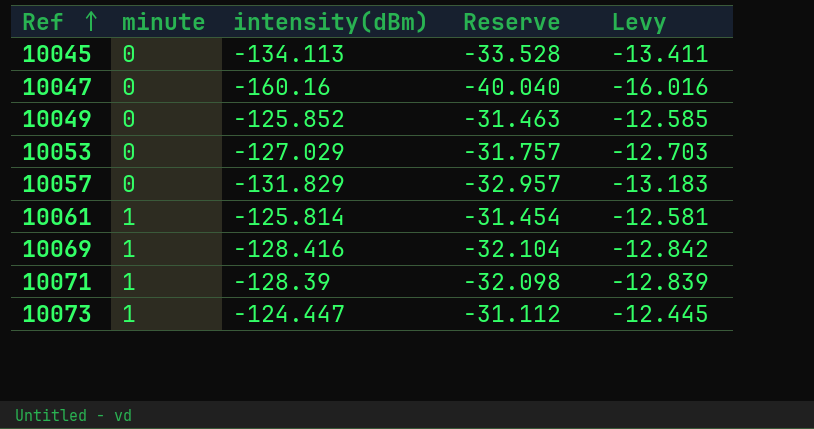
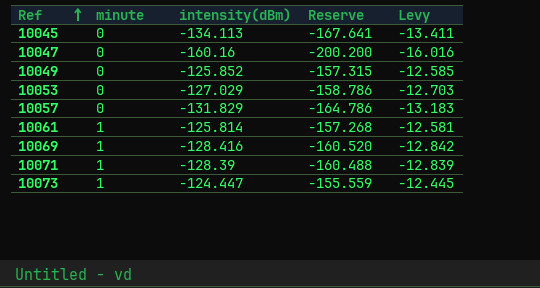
column Reserve | formula: [intensity(dBm)] * 0.25 -> [intensity(dBm)] * 1.25

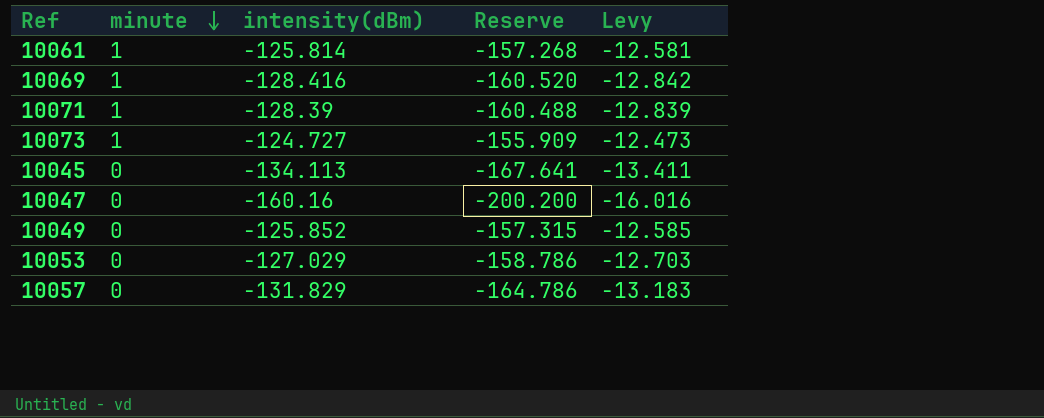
row order: Ref ascending -> minute descending
10073 | intensity(dBm): -124.447 -> -124.727
10073 | Reserve: -155.559 -> -155.909
10073 | Levy: -12.445 -> -12.473

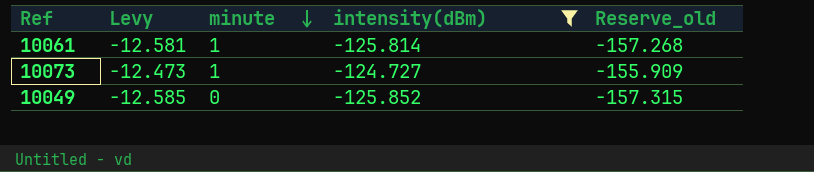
filter: none -> intensity(dBm) >= -125.852
column Levy | position: 5 -> 2
column name: Reserve -> Reserve_old

